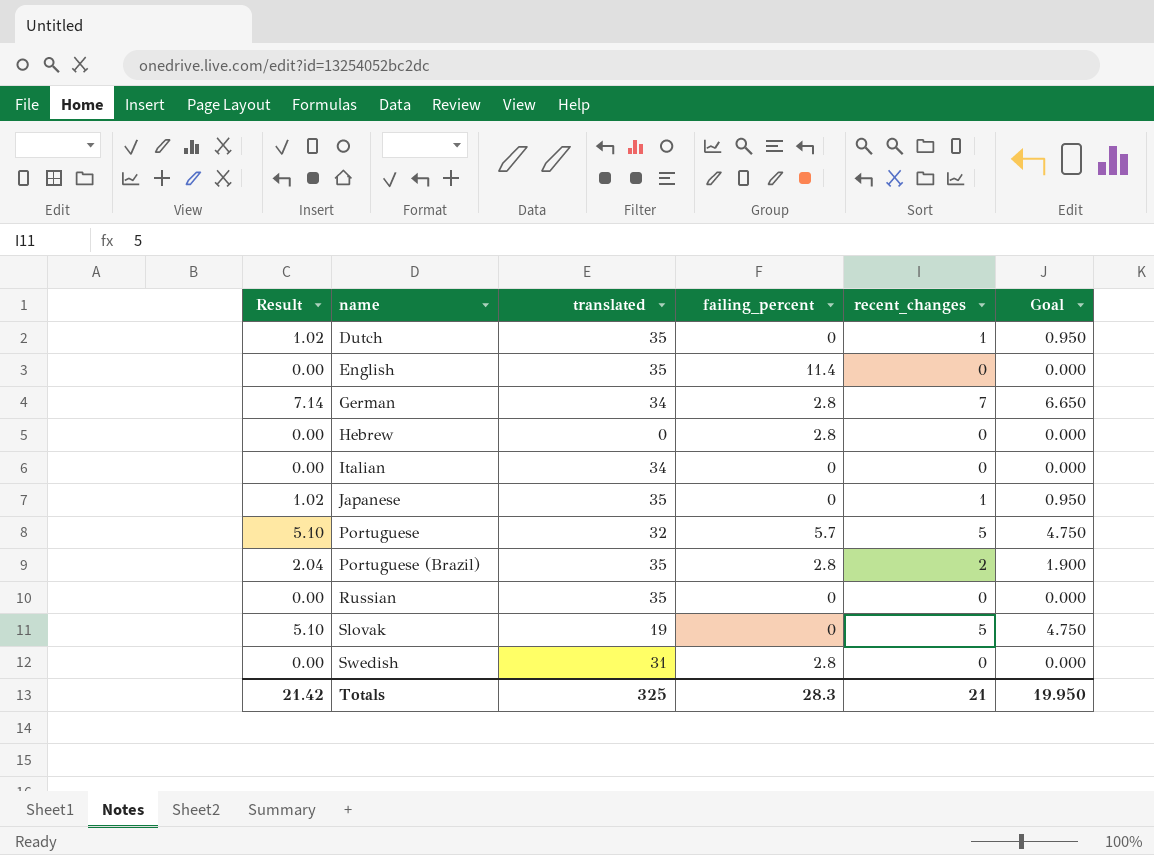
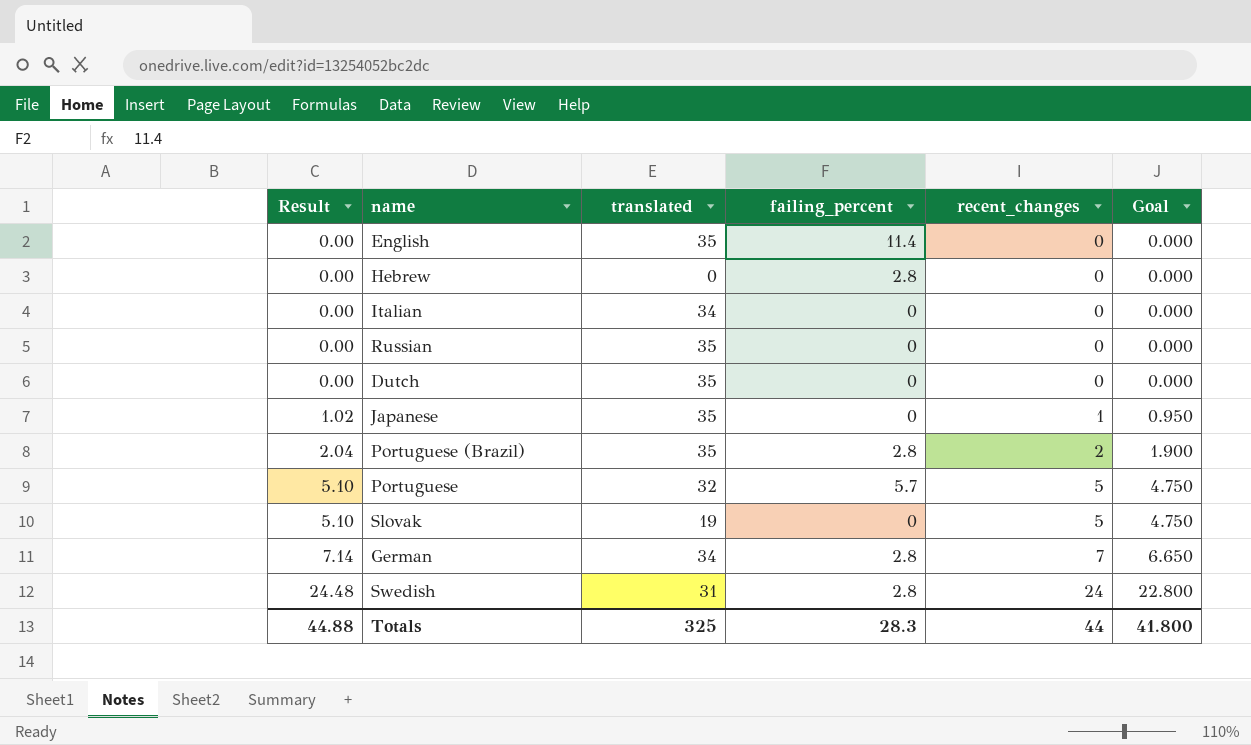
row order: name ascending -> Result ascending
Dutch | Result: 1.02 -> 0.00
Dutch | recent_changes: 1 -> 0
Dutch | Goal: 0.950 -> 0.000
Swedish | Result: 0.00 -> 24.48
Swedish | recent_changes: 0 -> 24
Swedish | Goal: 0.000 -> 22.800
Totals | Result: 21.42 -> 44.88
Totals | recent_changes: 21 -> 44
Totals | Goal: 19.950 -> 41.800

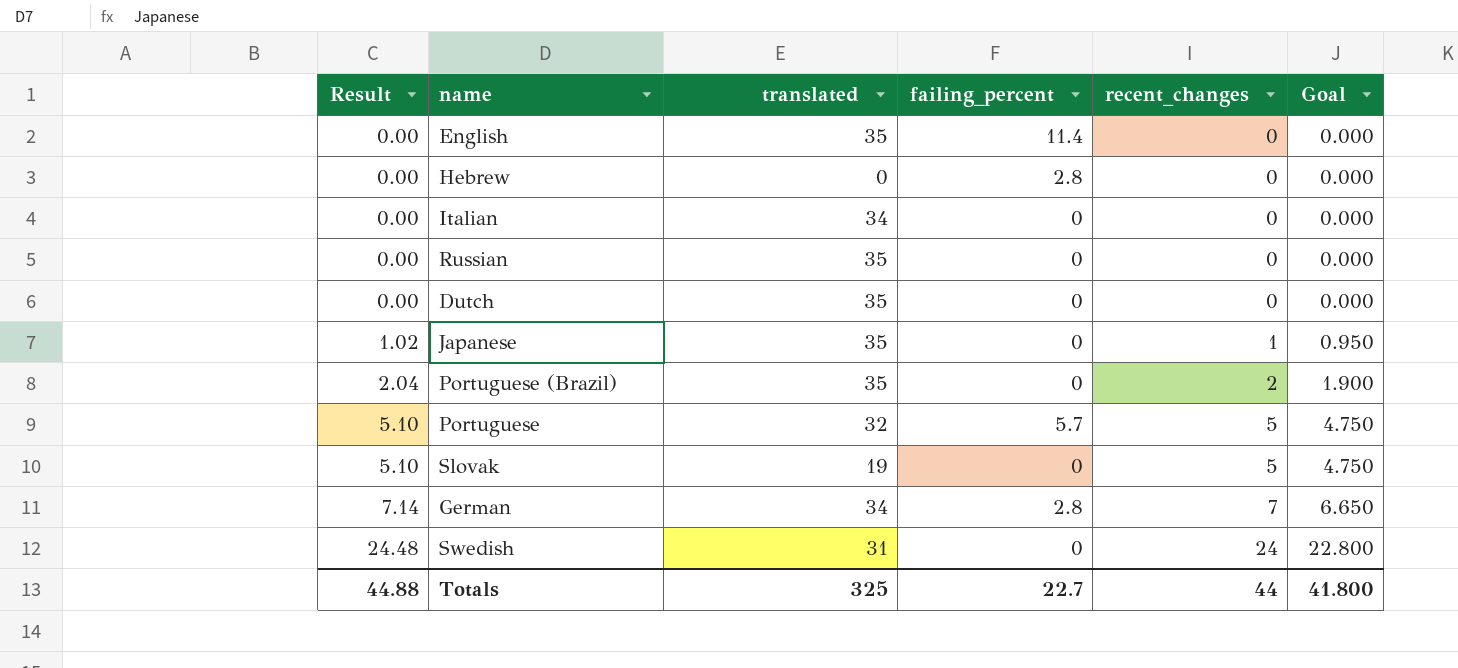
Portuguese (Brazil) | failing_percent: 2.8 -> 0
Swedish | failing_percent: 2.8 -> 0
Totals | failing_percent: 28.3 -> 22.7

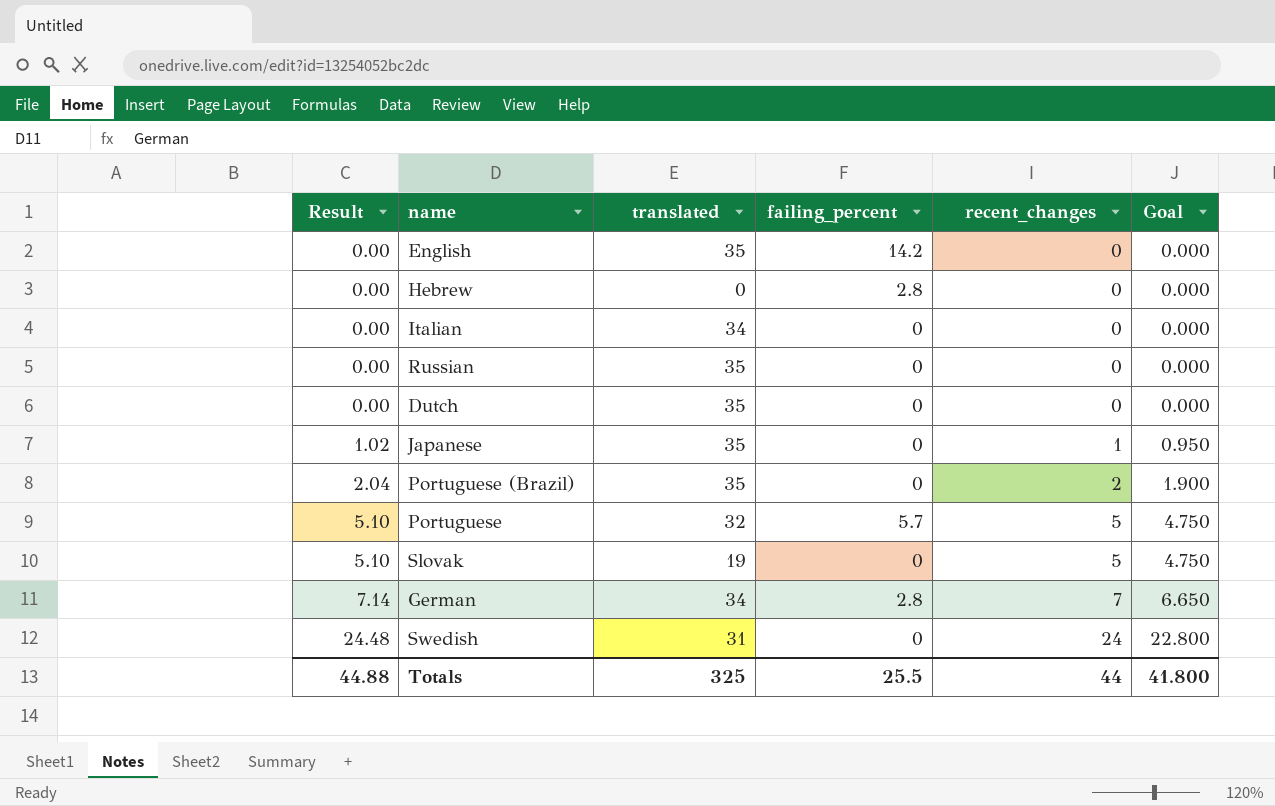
English | failing_percent: 11.4 -> 14.2
Totals | failing_percent: 22.7 -> 25.5

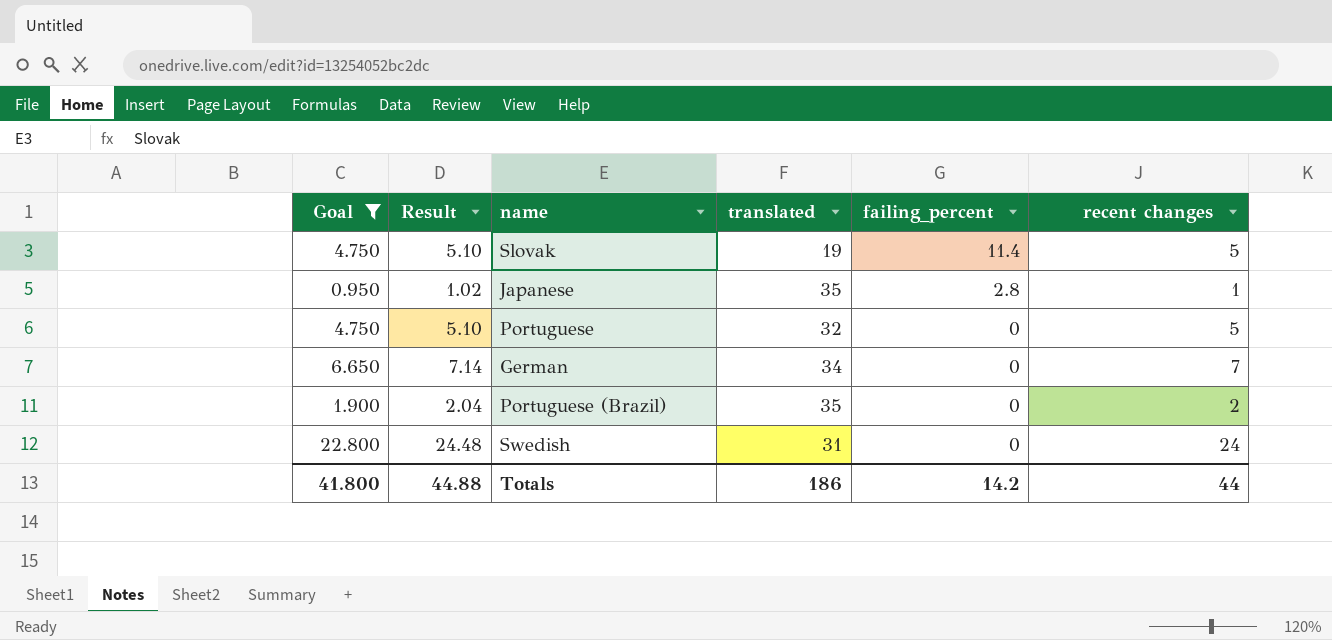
filter: none -> Goal != 0.000
row order: Result ascending -> failing_percent descending
column Goal | position: 6 -> 1
column name: recent_changes -> recent changes
Slovak | failing_percent: 0 -> 11.4
Japanese | failing_percent: 0 -> 2.8
Portuguese | failing_percent: 5.7 -> 0
German | failing_percent: 2.8 -> 0
Totals | translated: 325 -> 186
Totals | failing_percent: 25.5 -> 14.2

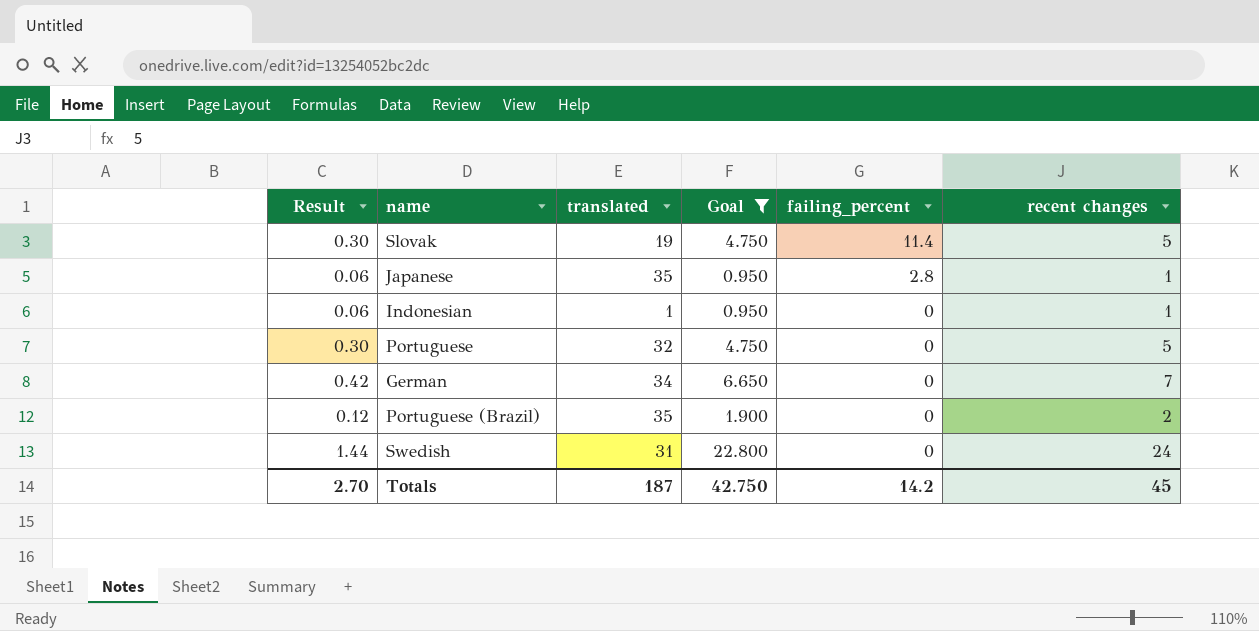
column Result | formula: [recent changes] * 1.02 -> [recent changes] * 0.06
column Goal | position: 1 -> 4
row Indonesian: none -> 0.06 | 1 | 0.950 | 0 | 1
Totals | Result: 44.88 -> 2.70
Totals | translated: 186 -> 187
Totals | Goal: 41.800 -> 42.750
Totals | recent changes: 44 -> 45

